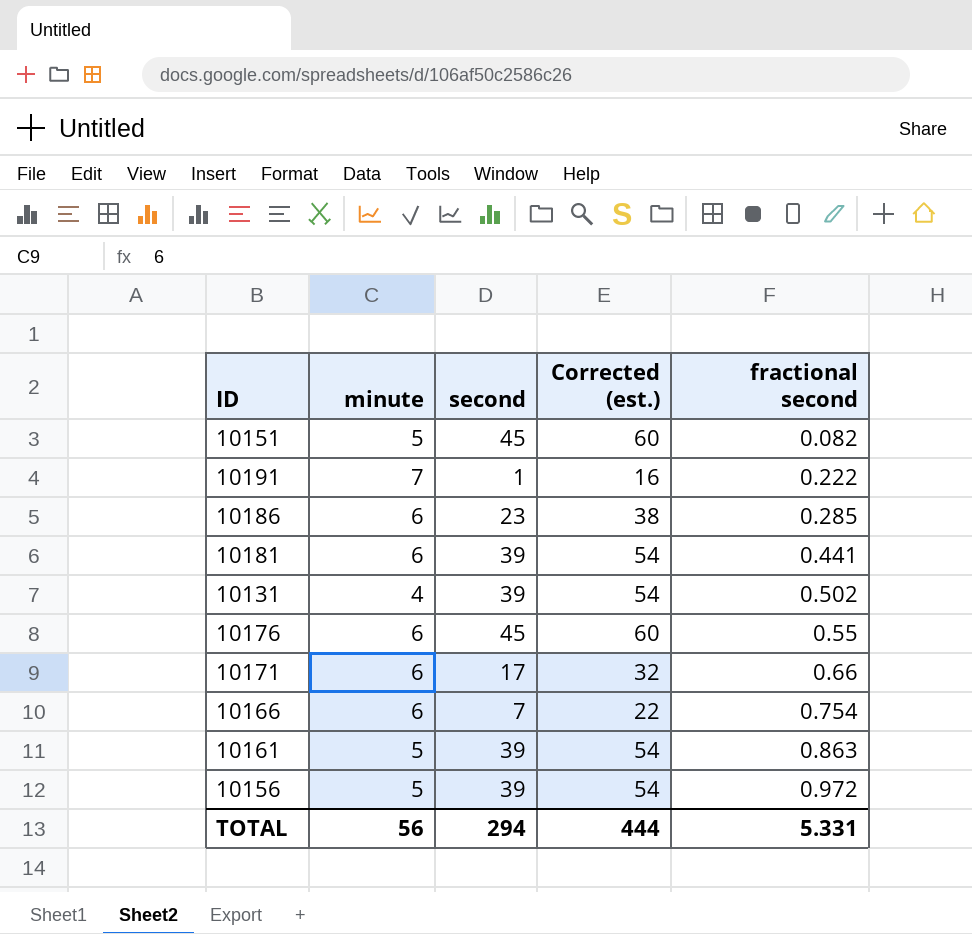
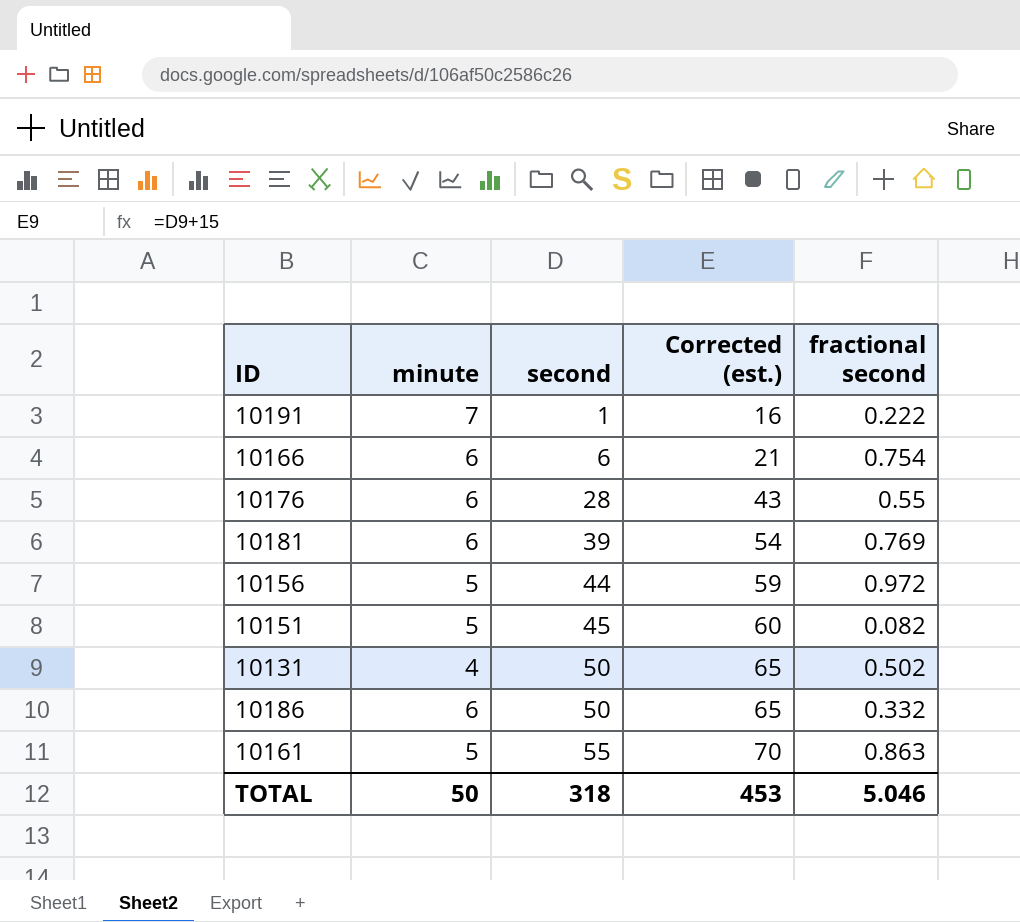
row order: fractional second ascending -> second ascending
row 10171: 6 | 17 | 32 | 0.66 -> none
10166 | second: 7 -> 6
10166 | Corrected (est.): 22 -> 21
10176 | second: 45 -> 28
10176 | Corrected (est.): 60 -> 43
10181 | fractional second: 0.441 -> 0.769
10156 | second: 39 -> 44
10156 | Corrected (est.): 54 -> 59
10131 | second: 39 -> 50
10131 | Corrected (est.): 54 -> 65
10186 | second: 23 -> 50
10186 | Corrected (est.): 38 -> 65
10186 | fractional second: 0.285 -> 0.332
10161 | second: 39 -> 55
10161 | Corrected (est.): 54 -> 70
TOTAL | minute: 56 -> 50
TOTAL | second: 294 -> 318
TOTAL | Corrected (est.): 444 -> 453
TOTAL | fractional second: 5.331 -> 5.046

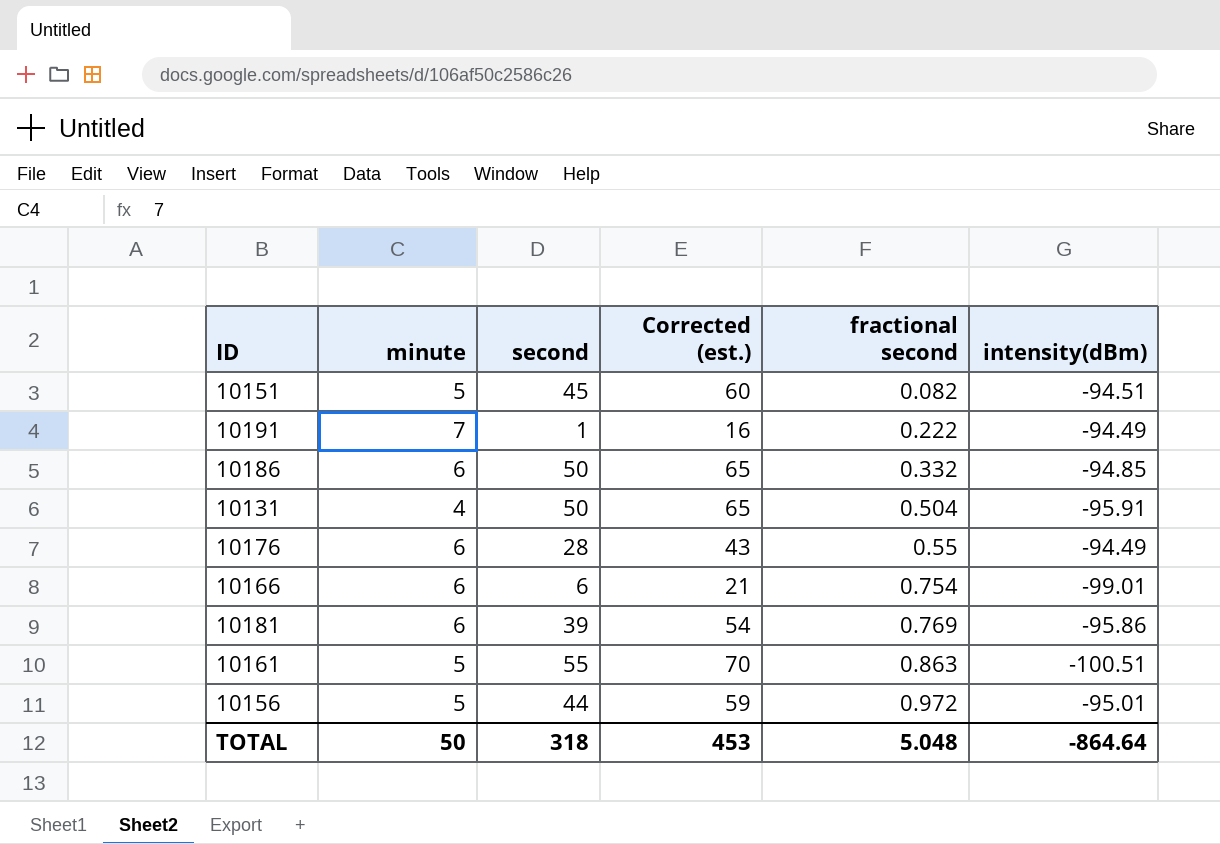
row order: second ascending -> fractional second ascending
column intensity(dBm) | position: none -> 6
10131 | fractional second: 0.502 -> 0.504
TOTAL | fractional second: 5.046 -> 5.048

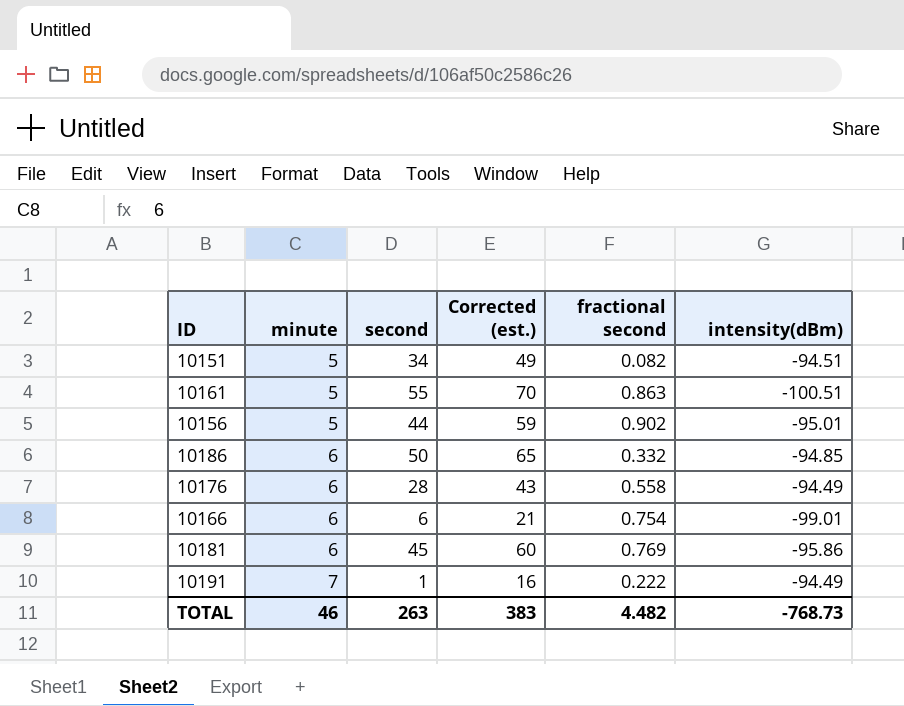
row order: fractional second ascending -> minute ascending
row 10131: 4 | 50 | 65 | 0.504 | -95.91 -> none
10151 | second: 45 -> 34
10151 | Corrected (est.): 60 -> 49
10156 | fractional second: 0.972 -> 0.902
10176 | fractional second: 0.55 -> 0.558
10181 | second: 39 -> 45
10181 | Corrected (est.): 54 -> 60
TOTAL | minute: 50 -> 46
TOTAL | second: 318 -> 263
TOTAL | Corrected (est.): 453 -> 383
TOTAL | fractional second: 5.048 -> 4.482
TOTAL | intensity(dBm): -864.64 -> -768.73

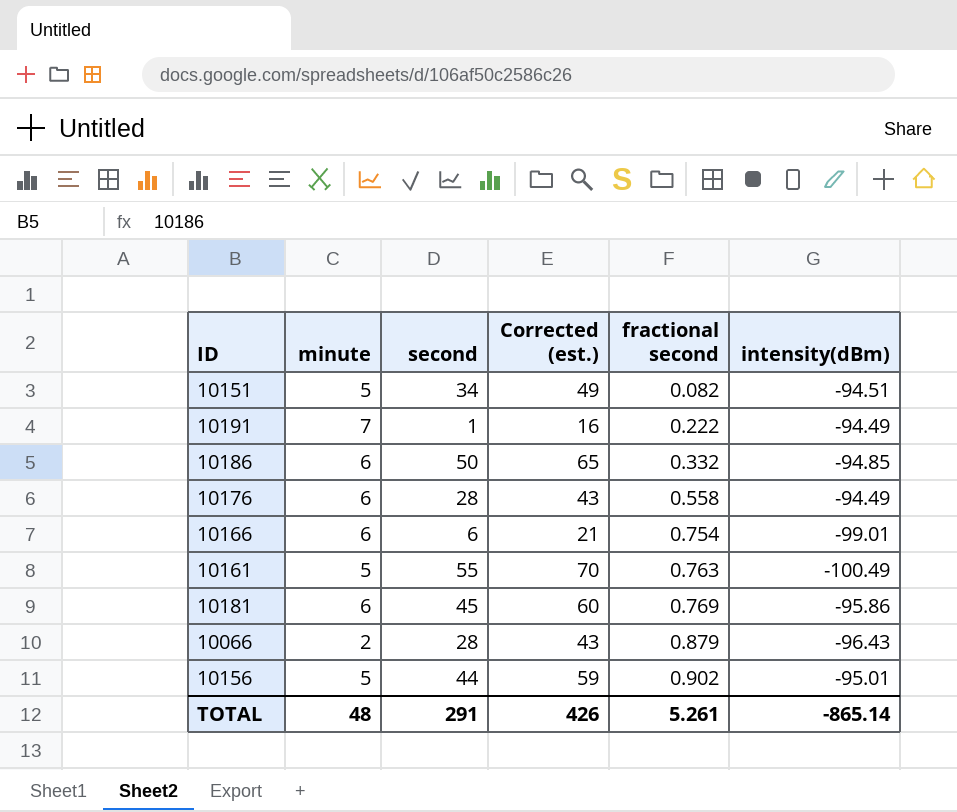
row order: minute ascending -> fractional second ascending
10161 | fractional second: 0.863 -> 0.763
10161 | intensity(dBm): -100.51 -> -100.49
row 10066: none -> 2 | 28 | 43 | 0.879 | -96.43
TOTAL | minute: 46 -> 48
TOTAL | second: 263 -> 291
TOTAL | Corrected (est.): 383 -> 426
TOTAL | fractional second: 4.482 -> 5.261
TOTAL | intensity(dBm): -768.73 -> -865.14

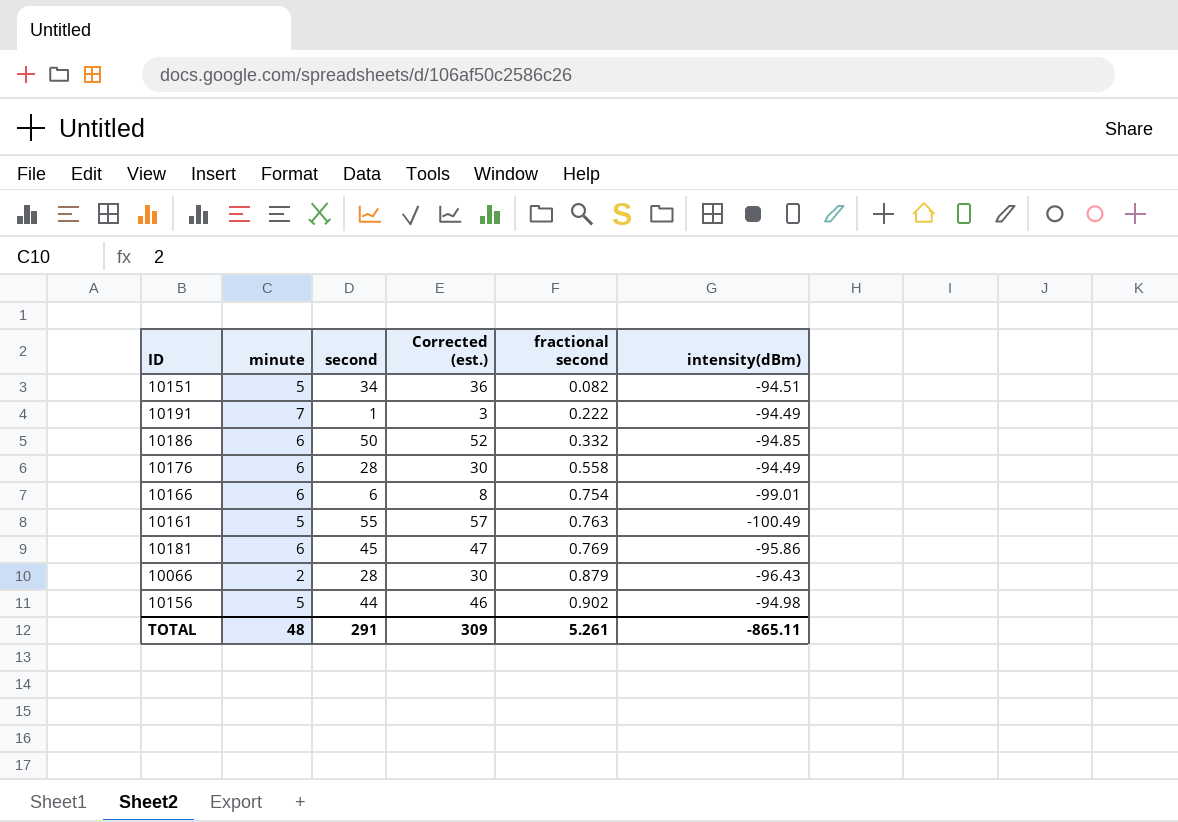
column Corrected (est.) | formula: [second] + 15 -> [second] + 2
10156 | intensity(dBm): -95.01 -> -94.98
TOTAL | Corrected (est.): 426 -> 309
TOTAL | intensity(dBm): -865.14 -> -865.11

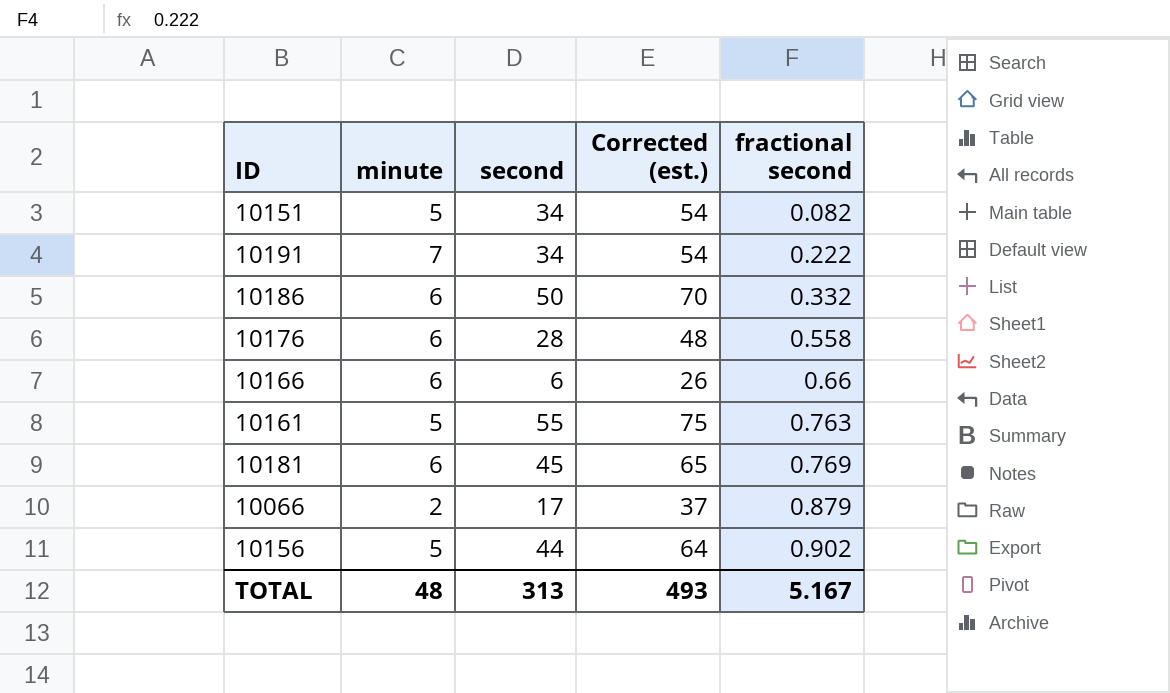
column intensity(dBm) | position: 6 -> none
column Corrected (est.) | formula: [second] + 2 -> [second] + 20
10191 | second: 1 -> 34
10166 | fractional second: 0.754 -> 0.66
10066 | second: 28 -> 17
TOTAL | second: 291 -> 313
TOTAL | Corrected (est.): 309 -> 493
TOTAL | fractional second: 5.261 -> 5.167

